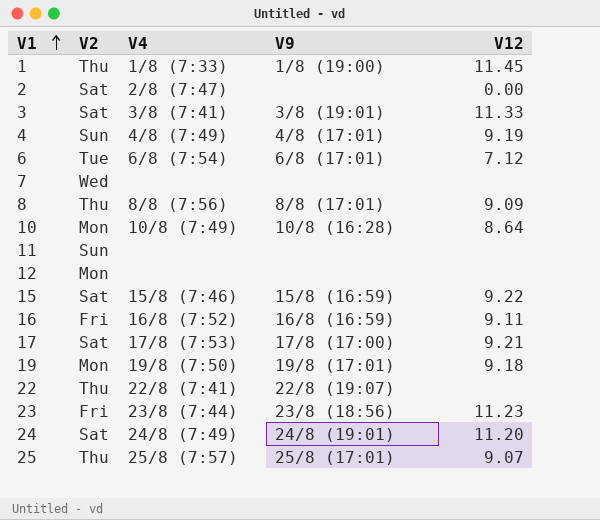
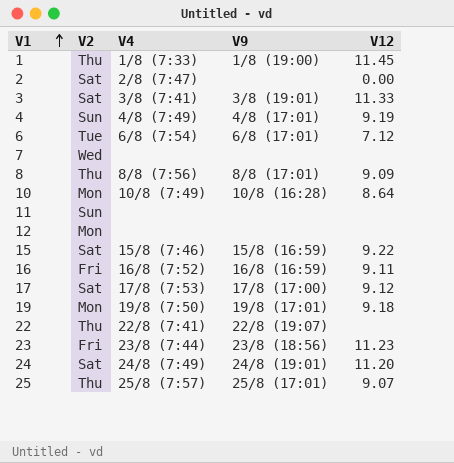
17 | V12: 9.21 -> 9.12

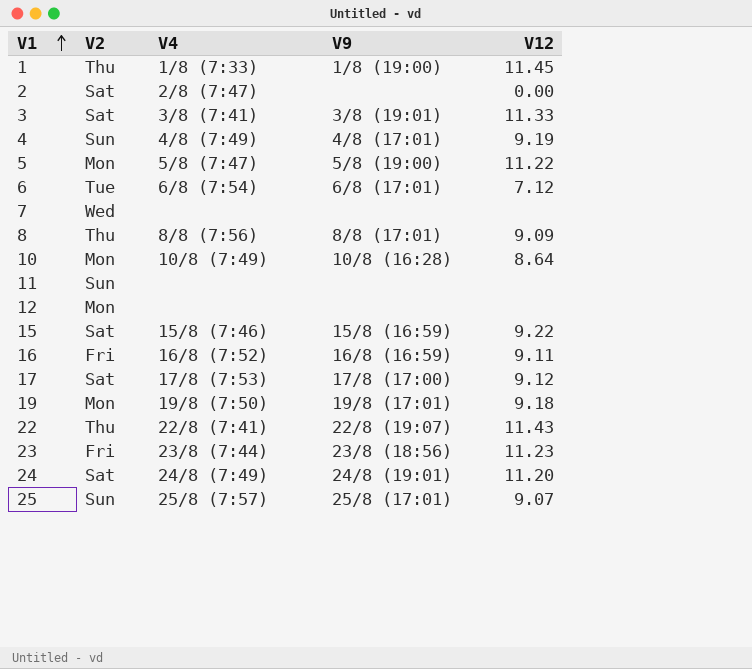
row 5: none -> Mon | 5/8 (7:47) | 5/8 (19:00) | 11.22
22 | V12: none -> 11.43
25 | V2: Thu -> Sun

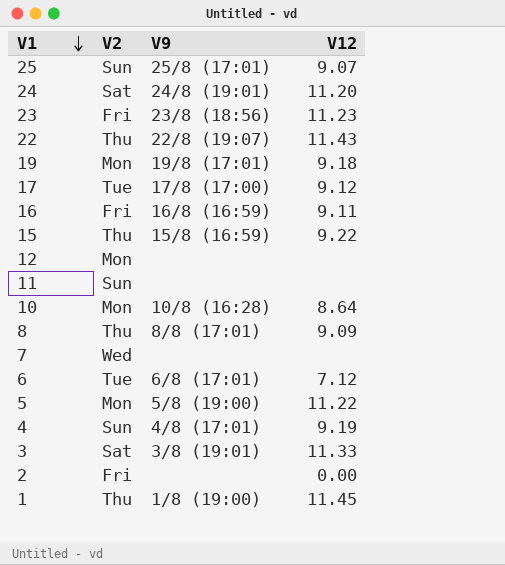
row order: V1 ascending -> V1 descending
column V4 | position: 3 -> none
17 | V2: Sat -> Tue
15 | V2: Sat -> Thu
2 | V2: Sat -> Fri

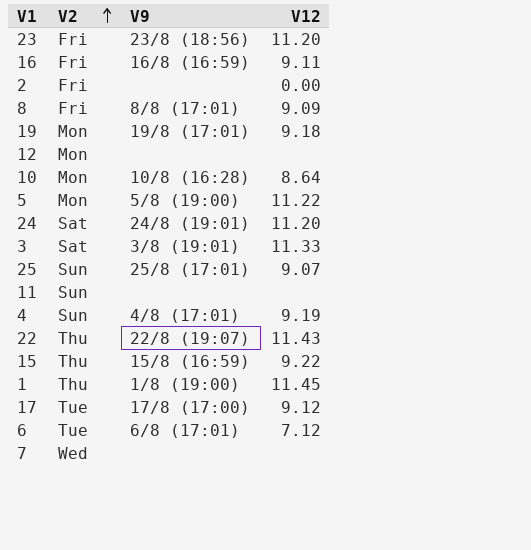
row order: V1 descending -> V2 ascending
23 | V12: 11.23 -> 11.20
8 | V2: Thu -> Fri

